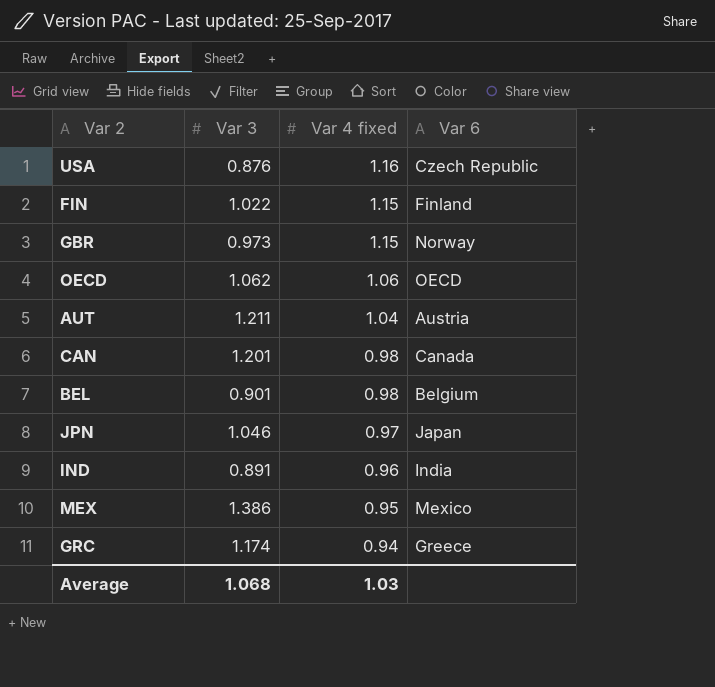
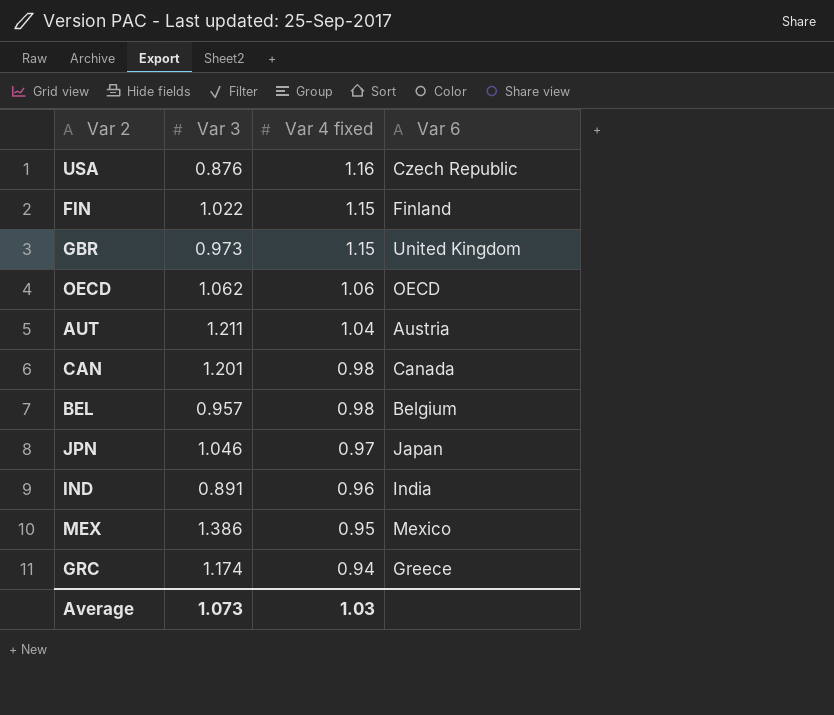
GBR | Var 6: Norway -> United Kingdom
BEL | Var 3: 0.901 -> 0.957
Average | Var 3: 1.068 -> 1.073

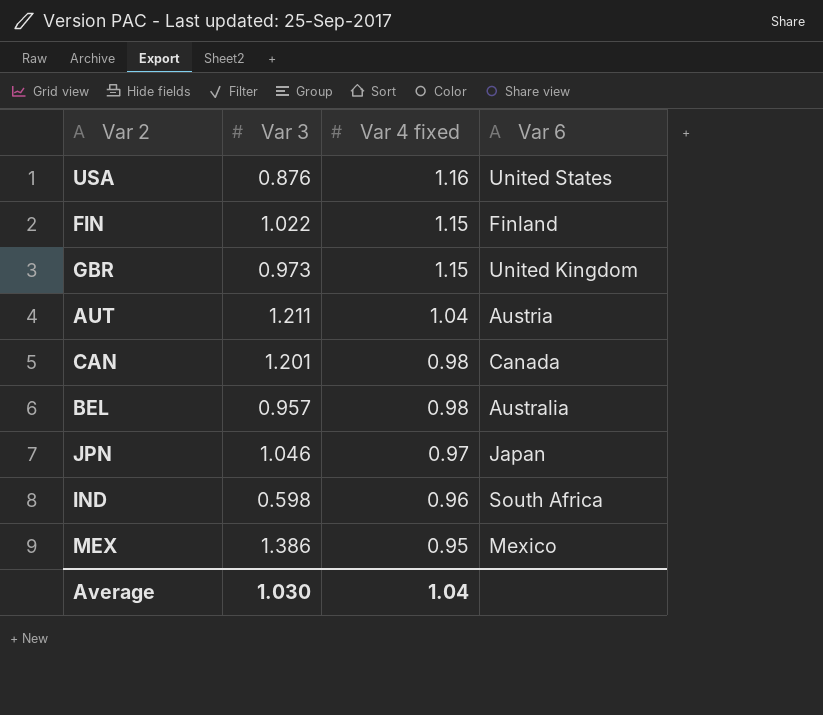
row OECD: 1.062 | 1.06 | OECD -> none
row GRC: 1.174 | 0.94 | Greece -> none
USA | Var 6: Czech Republic -> United States
BEL | Var 6: Belgium -> Australia
IND | Var 3: 0.891 -> 0.598
IND | Var 6: India -> South Africa
Average | Var 3: 1.073 -> 1.030
Average | Var 4 fixed: 1.03 -> 1.04

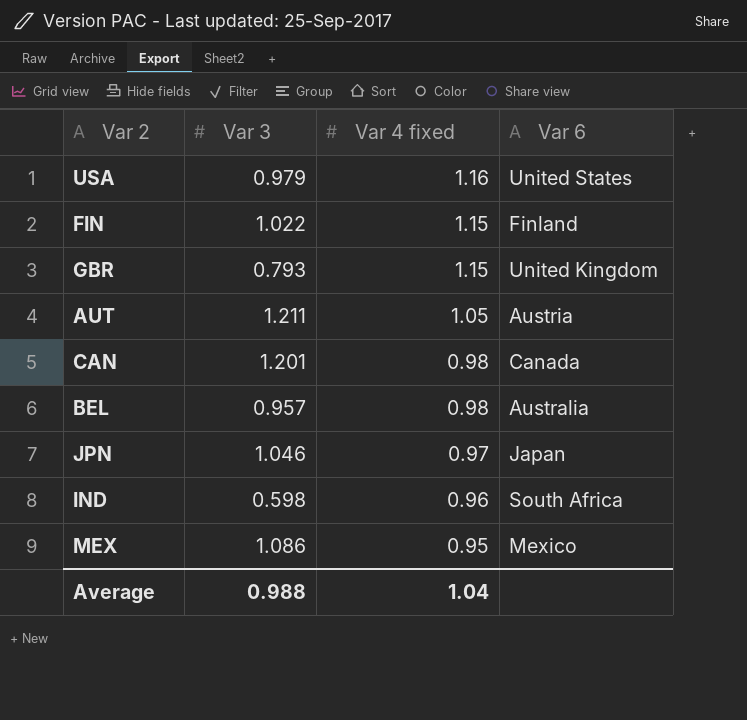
USA | Var 3: 0.876 -> 0.979
GBR | Var 3: 0.973 -> 0.793
AUT | Var 4 fixed: 1.04 -> 1.05
MEX | Var 3: 1.386 -> 1.086
Average | Var 3: 1.030 -> 0.988

